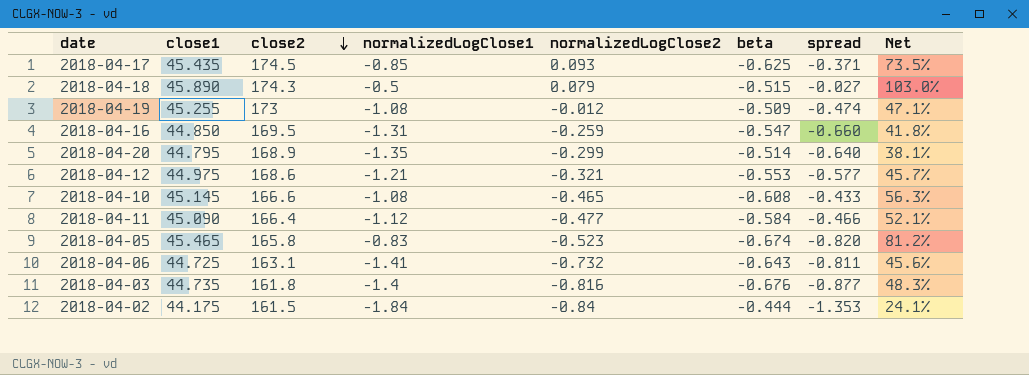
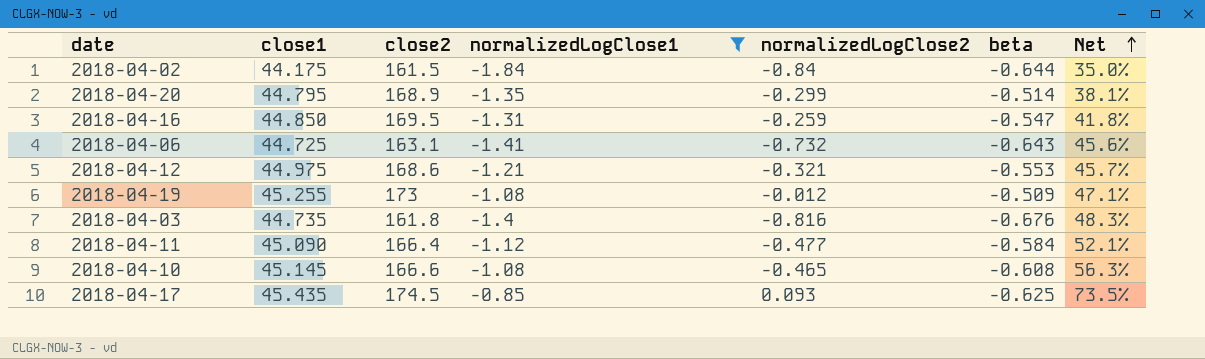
filter: none -> normalizedLogClose1 <= -0.85
row order: close2 descending -> Net ascending
column spread | position: 7 -> none
2018-04-02 | beta: -0.444 -> -0.644
2018-04-02 | Net: 24.1% -> 35.0%

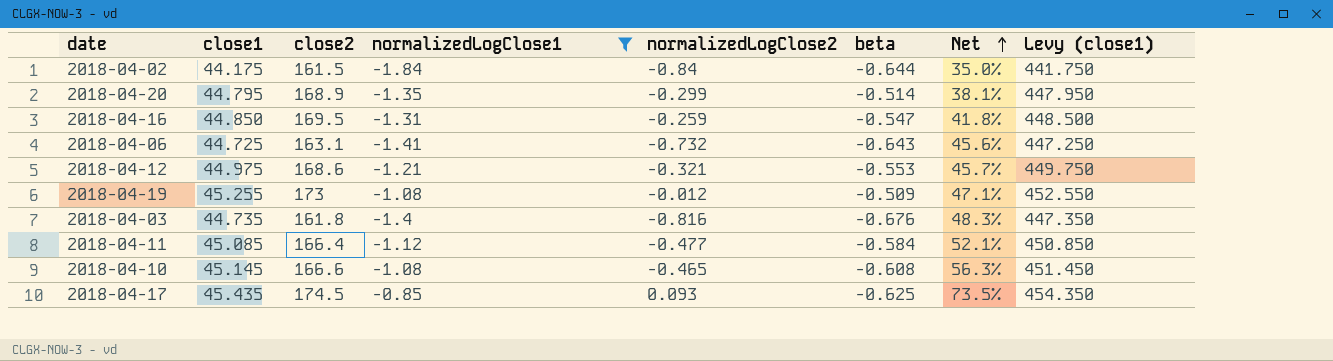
column Levy (close1) | formula: none -> [close1] * 10
2018-04-11 | close1: 45.090 -> 45.085

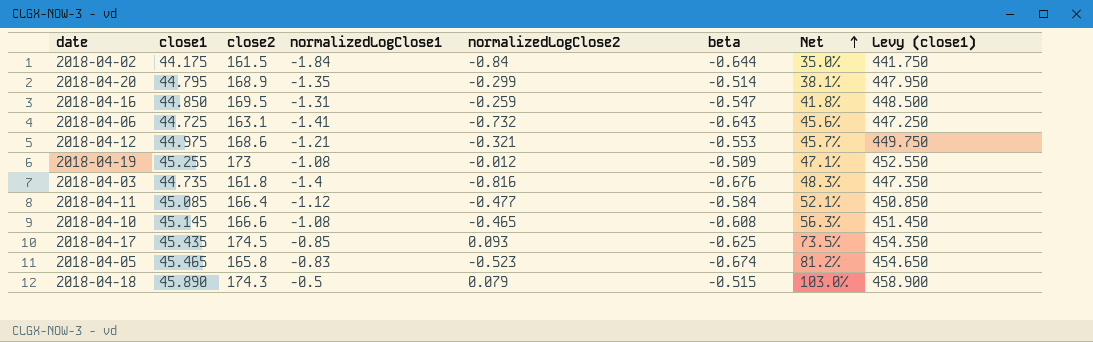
filter: normalizedLogClose1 <= -0.85 -> none

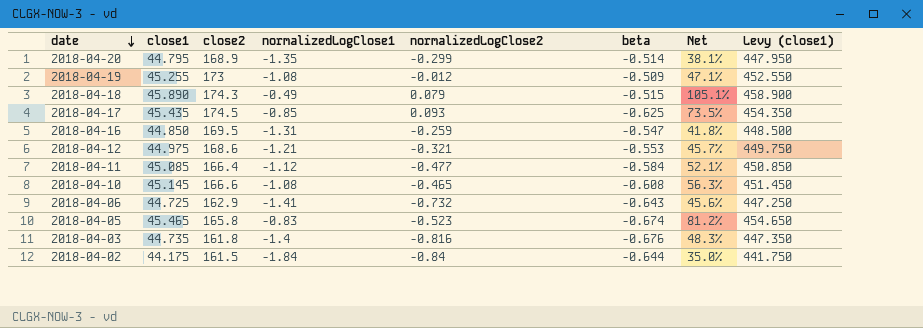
row order: Net ascending -> date descending
2018-04-18 | normalizedLogClose1: -0.5 -> -0.49
2018-04-18 | Net: 103.0% -> 105.1%
2018-04-06 | close2: 163.1 -> 162.9

